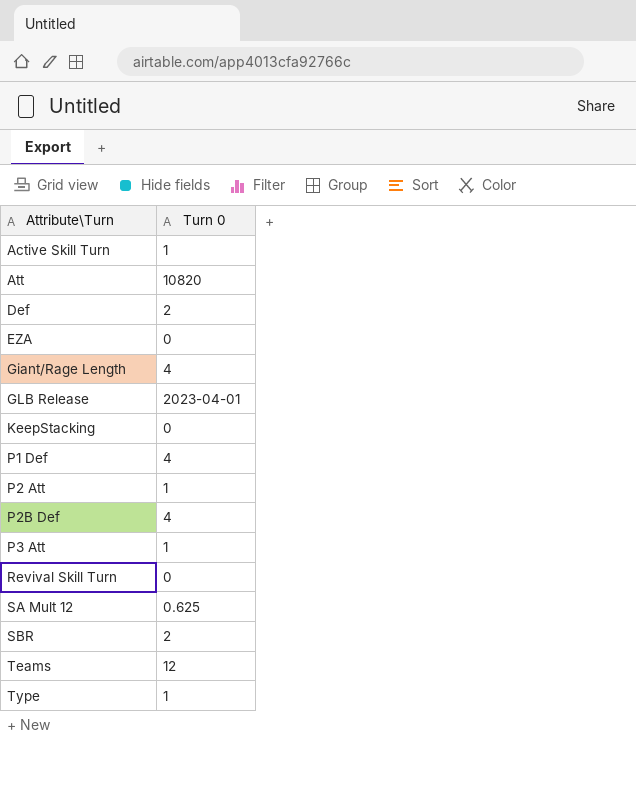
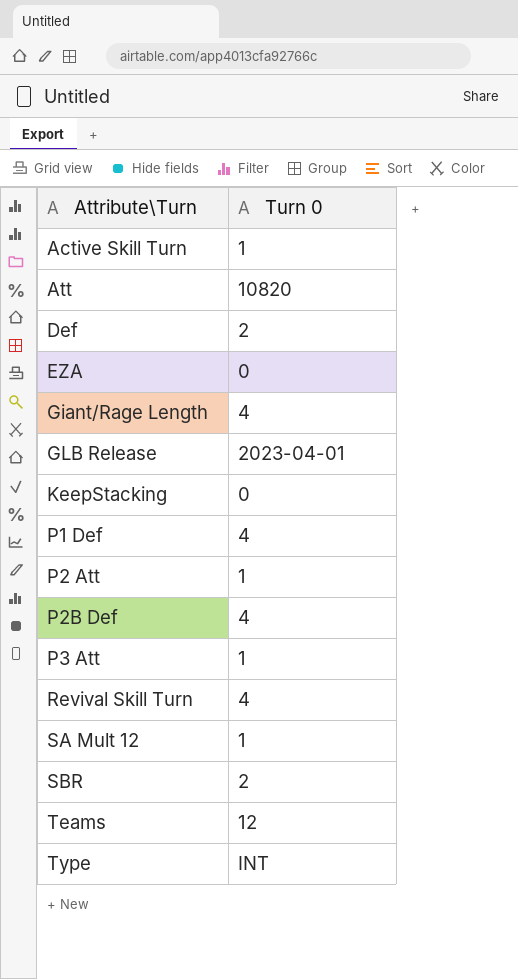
Revival Skill Turn | Turn 0: 0 -> 4
SA Mult 12 | Turn 0: 0.625 -> 1
Type | Turn 0: 1 -> INT

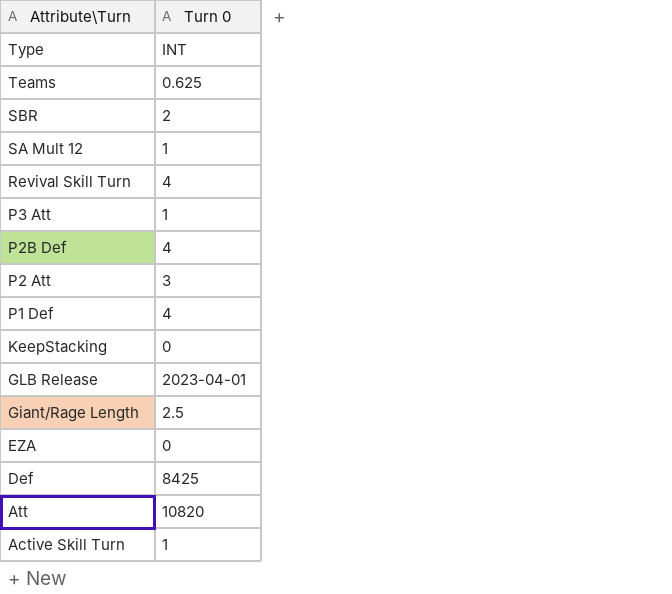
row order: Attribute\Turn ascending -> Attribute\Turn descending
Teams | Turn 0: 12 -> 0.625
P2 Att | Turn 0: 1 -> 3
Giant/Rage Length | Turn 0: 4 -> 2.5
Def | Turn 0: 2 -> 8425

